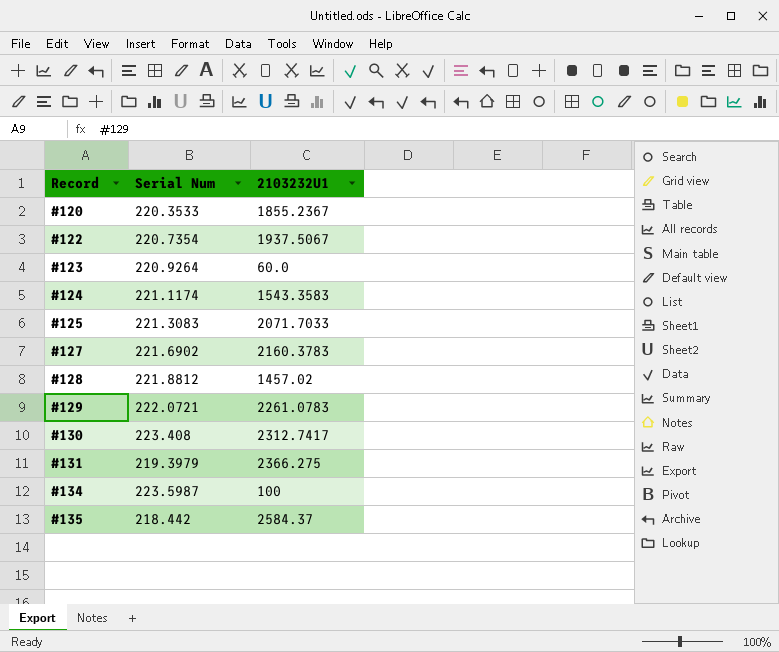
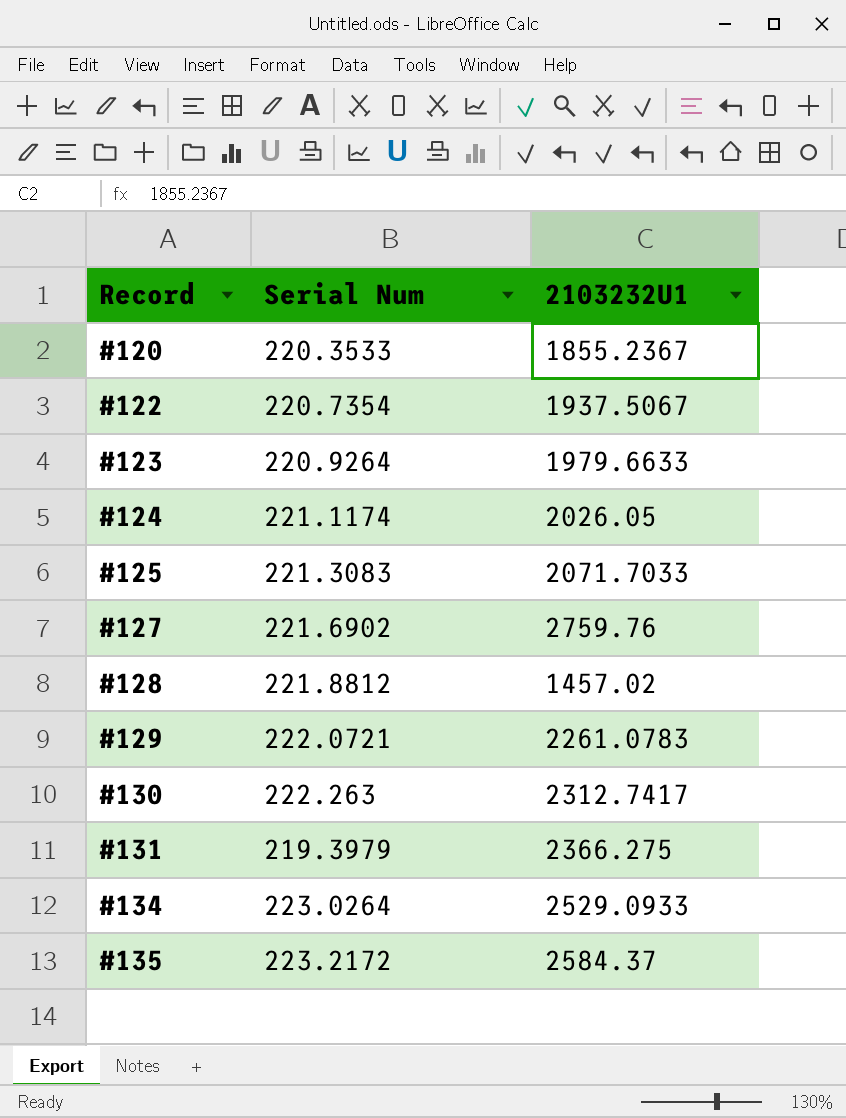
#123 | 2103232U1: 60.0 -> 1979.6633
#124 | 2103232U1: 1543.3583 -> 2026.05
#127 | 2103232U1: 2160.3783 -> 2759.76
#130 | Serial Num: 223.408 -> 222.263
#134 | Serial Num: 223.5987 -> 223.0264
#134 | 2103232U1: 100 -> 2529.0933
#135 | Serial Num: 218.442 -> 223.2172

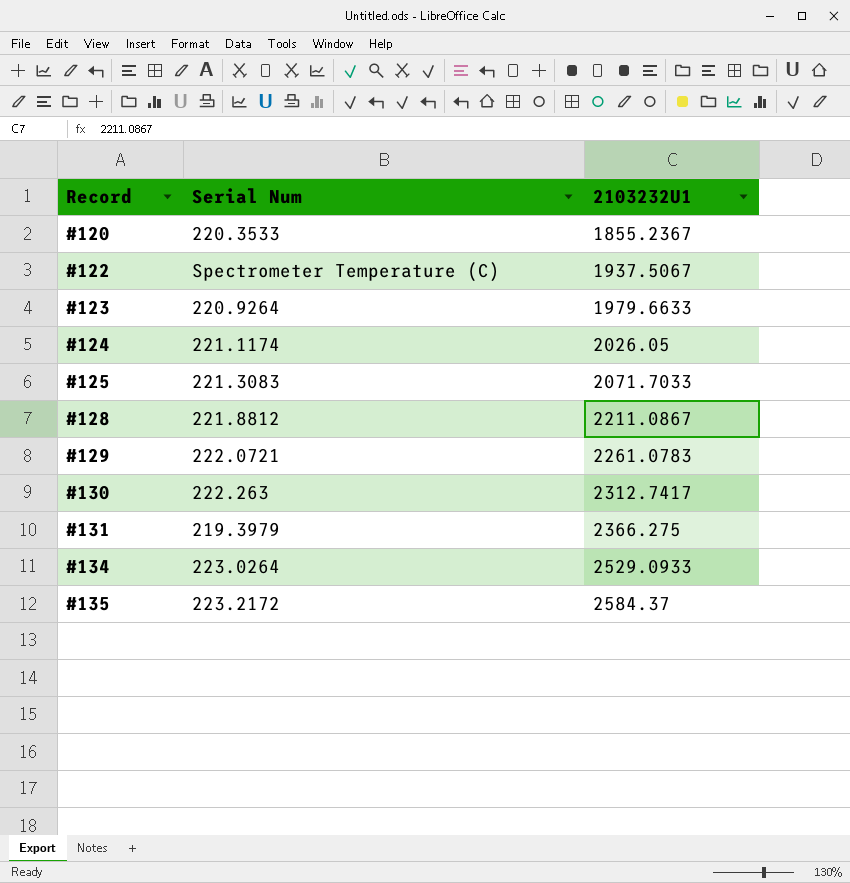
row #127: 221.6902 | 2759.76 -> none
#122 | Serial Num: 220.7354 -> Spectrometer Temperature (C)
#128 | 2103232U1: 1457.02 -> 2211.0867

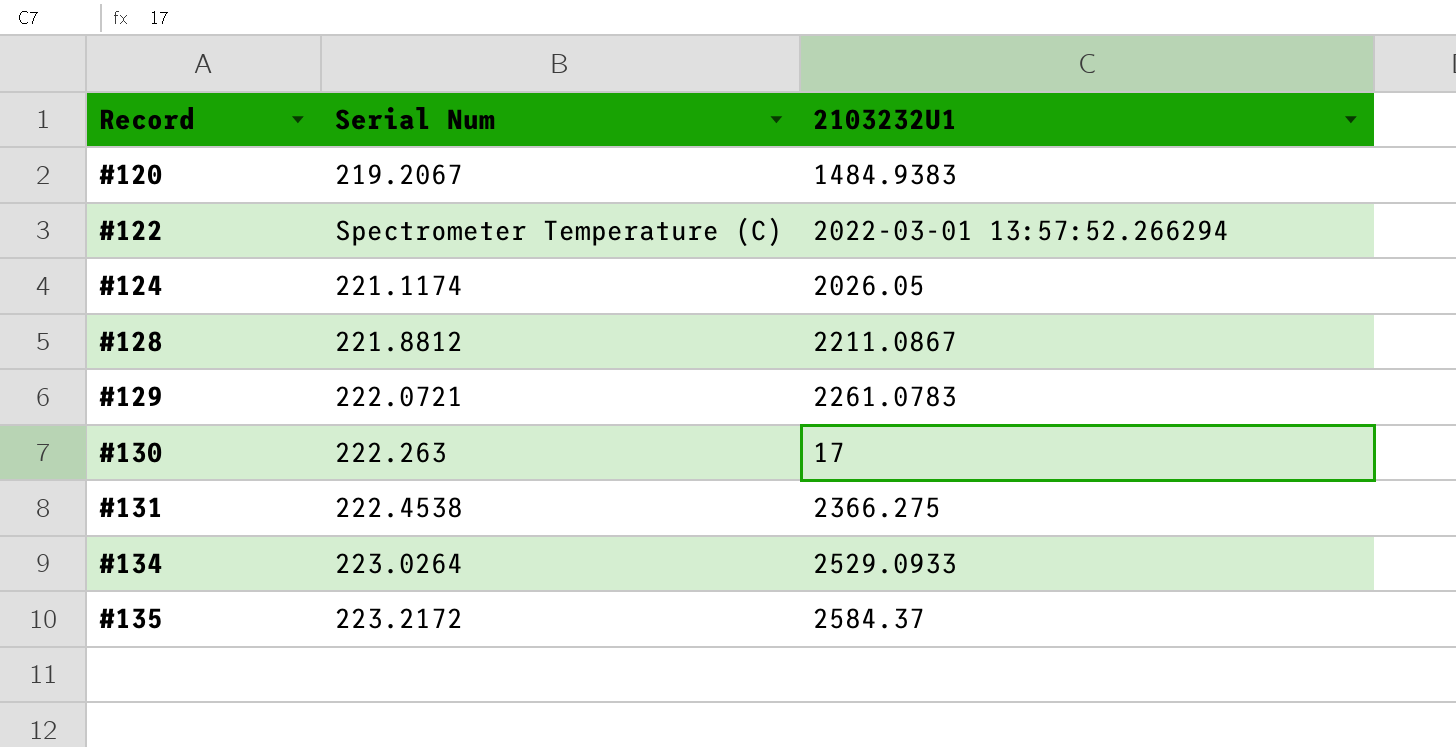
row #123: 220.9264 | 1979.6633 -> none
row #125: 221.3083 | 2071.7033 -> none
#120 | Serial Num: 220.3533 -> 219.2067
#120 | 2103232U1: 1855.2367 -> 1484.9383
#122 | 2103232U1: 1937.5067 -> 2022-03-01 13:57:52.266294
#130 | 2103232U1: 2312.7417 -> 17
#131 | Serial Num: 219.3979 -> 222.4538

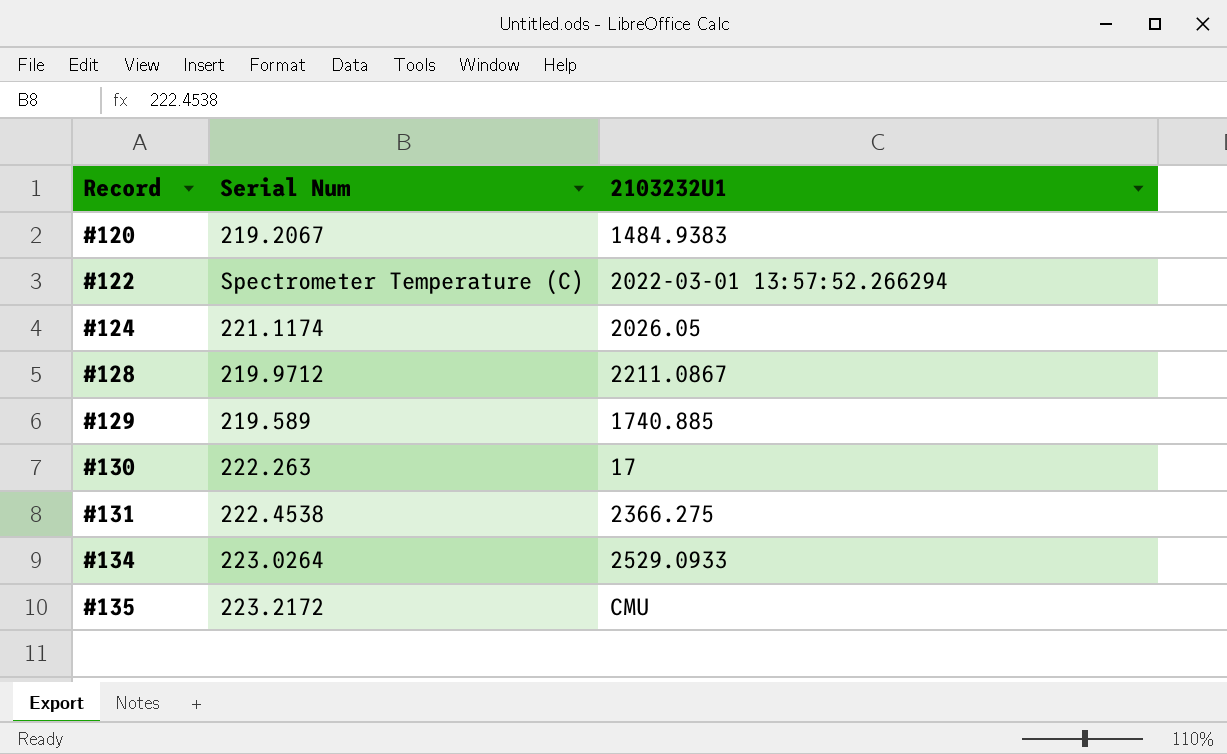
#128 | Serial Num: 221.8812 -> 219.9712
#129 | Serial Num: 222.0721 -> 219.589
#129 | 2103232U1: 2261.0783 -> 1740.885
#135 | 2103232U1: 2584.37 -> CMU

